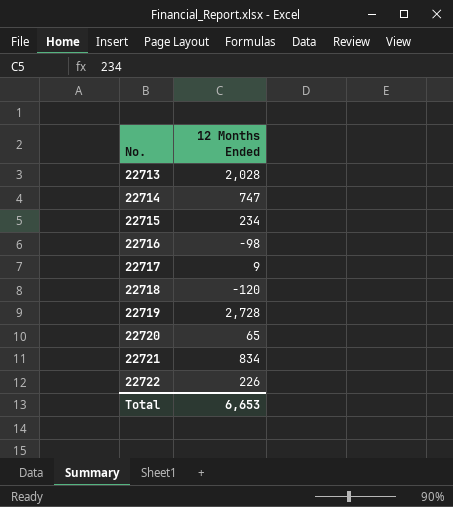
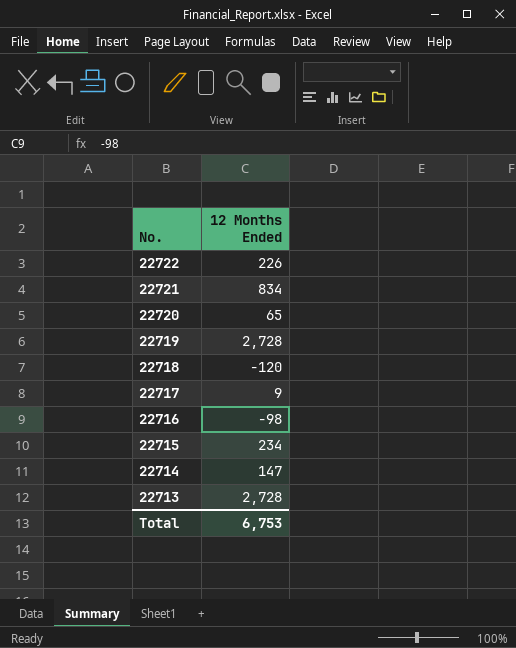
row order: No. ascending -> No. descending
22714 | 12 Months Ended: 747 -> 147
22713 | 12 Months Ended: 2,028 -> 2,728
Total | 12 Months Ended: 6,653 -> 6,753

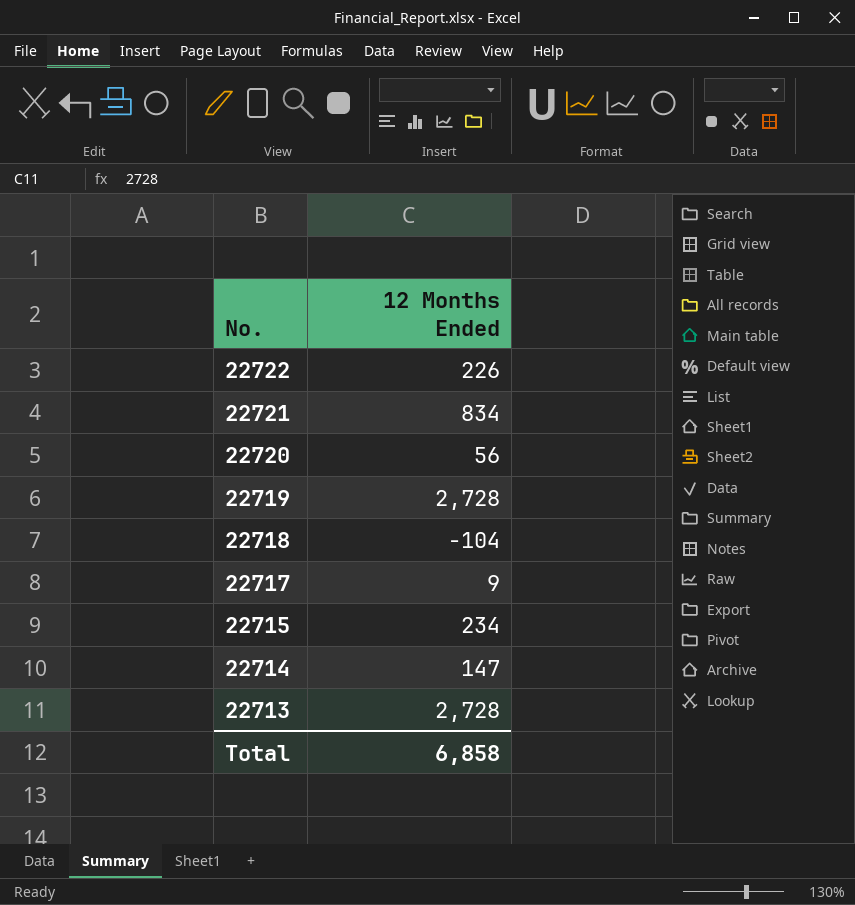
row 22716: -98 -> none
22720 | 12 Months Ended: 65 -> 56
22718 | 12 Months Ended: -120 -> -104
Total | 12 Months Ended: 6,753 -> 6,858

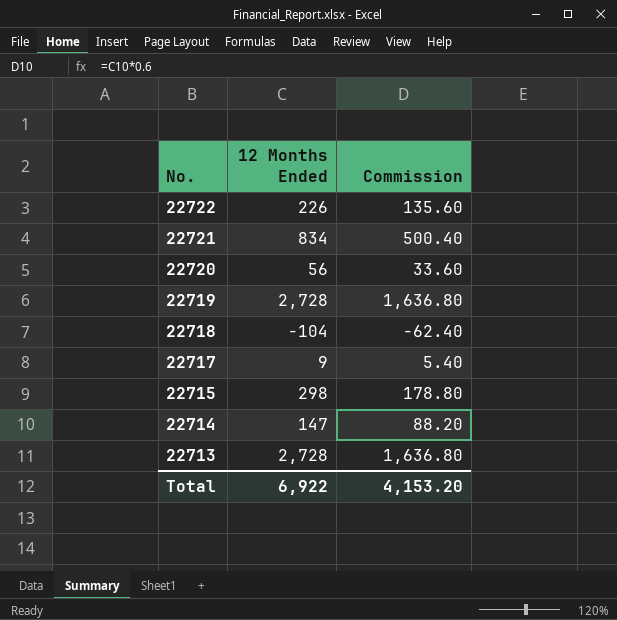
column Commission | formula: none -> [12 Months Ended] * 0.6
22715 | 12 Months Ended: 234 -> 298
Total | 12 Months Ended: 6,858 -> 6,922

